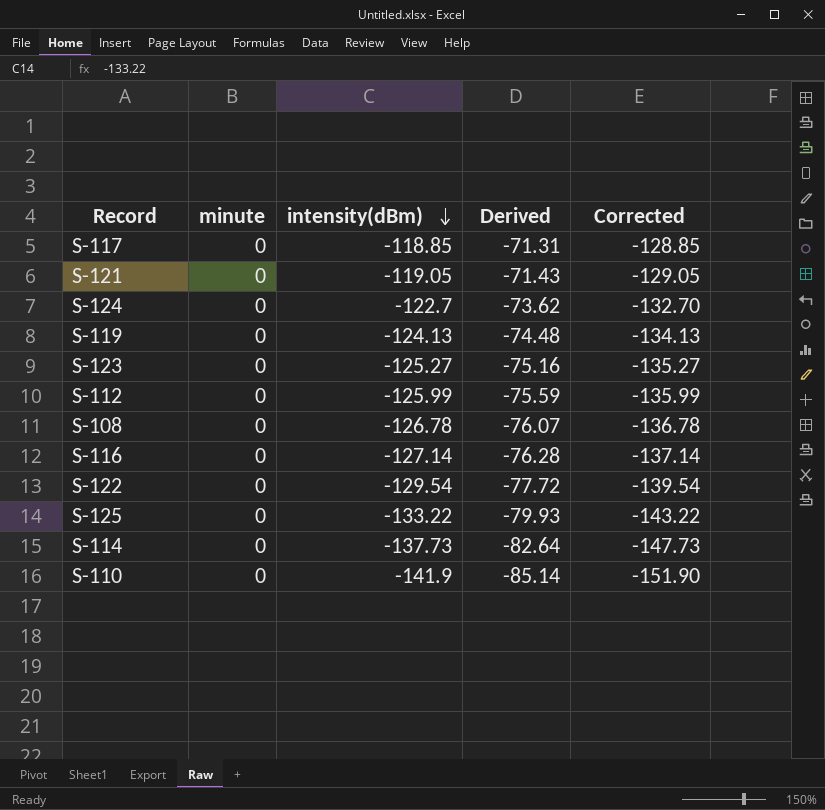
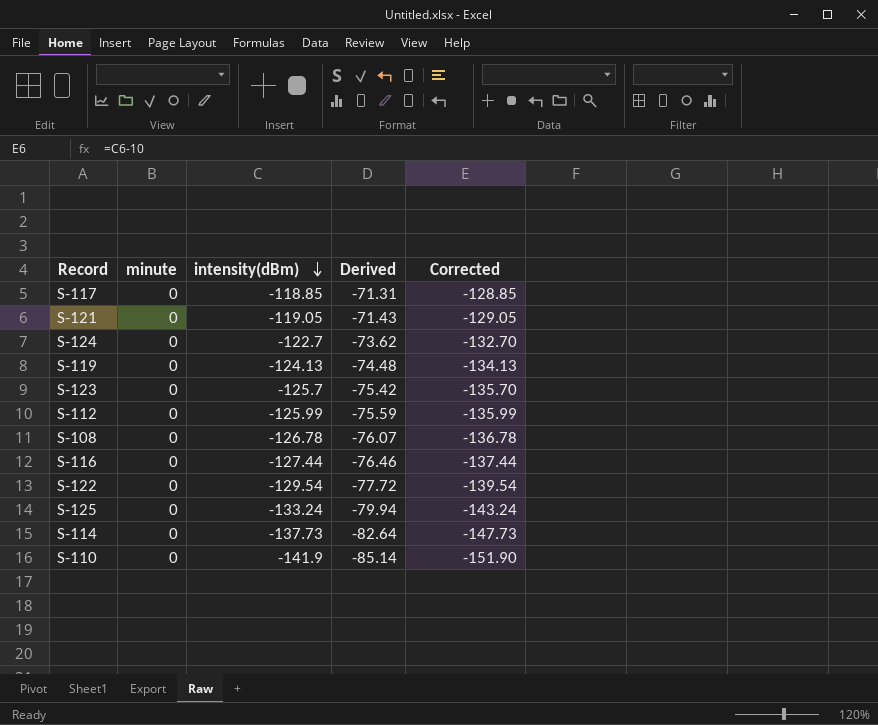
S-123 | intensity(dBm): -125.27 -> -125.7
S-123 | Derived: -75.16 -> -75.42
S-123 | Corrected: -135.27 -> -135.70
S-116 | intensity(dBm): -127.14 -> -127.44
S-116 | Derived: -76.28 -> -76.46
S-116 | Corrected: -137.14 -> -137.44
S-125 | intensity(dBm): -133.22 -> -133.24
S-125 | Derived: -79.93 -> -79.94
S-125 | Corrected: -143.22 -> -143.24

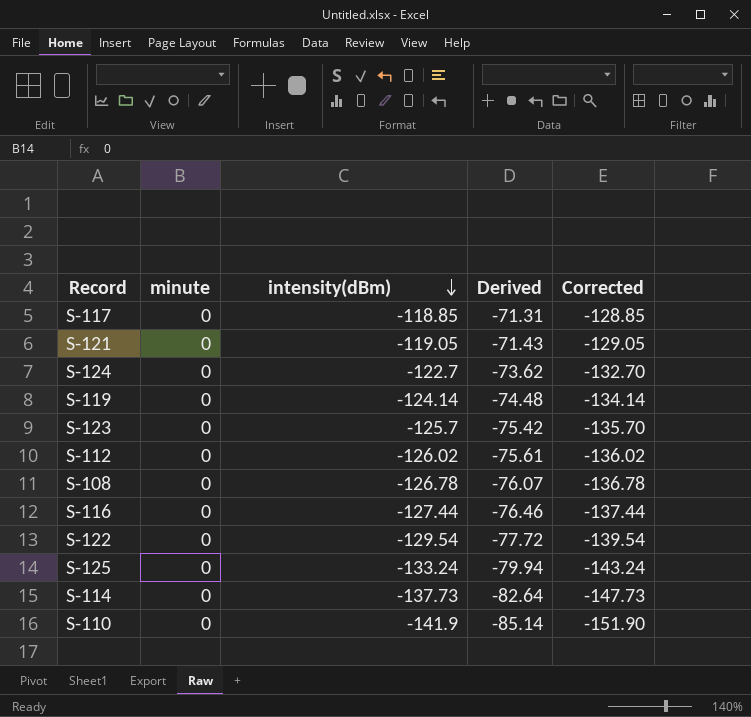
S-119 | intensity(dBm): -124.13 -> -124.14
S-119 | Corrected: -134.13 -> -134.14
S-112 | intensity(dBm): -125.99 -> -126.02
S-112 | Derived: -75.59 -> -75.61
S-112 | Corrected: -135.99 -> -136.02

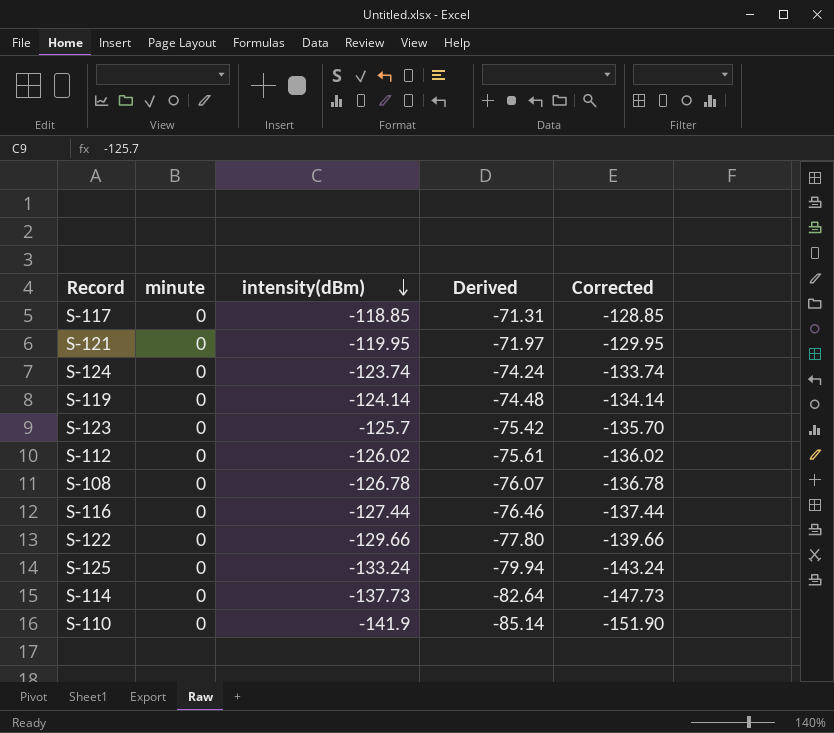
S-121 | intensity(dBm): -119.05 -> -119.95
S-121 | Derived: -71.43 -> -71.97
S-121 | Corrected: -129.05 -> -129.95
S-124 | intensity(dBm): -122.7 -> -123.74
S-124 | Derived: -73.62 -> -74.24
S-124 | Corrected: -132.70 -> -133.74
S-122 | intensity(dBm): -129.54 -> -129.66
S-122 | Derived: -77.72 -> -77.80
S-122 | Corrected: -139.54 -> -139.66

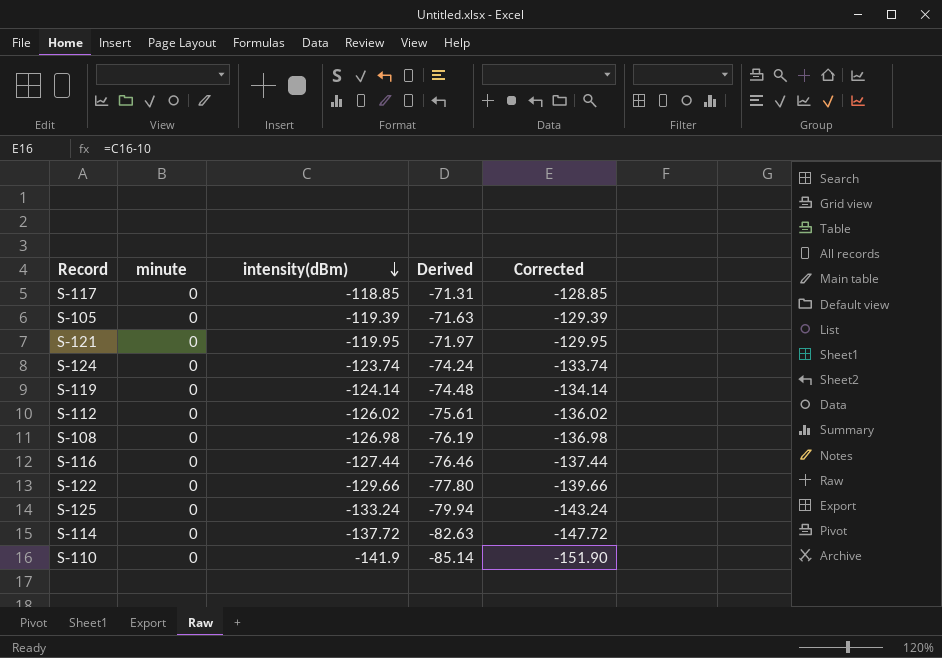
row S-123: 0 | -125.7 | -75.42 | -135.70 -> none
row S-105: none -> 0 | -119.39 | -71.63 | -129.39
S-108 | intensity(dBm): -126.78 -> -126.98
S-108 | Derived: -76.07 -> -76.19
S-108 | Corrected: -136.78 -> -136.98
S-114 | intensity(dBm): -137.73 -> -137.72
S-114 | Derived: -82.64 -> -82.63
S-114 | Corrected: -147.73 -> -147.72

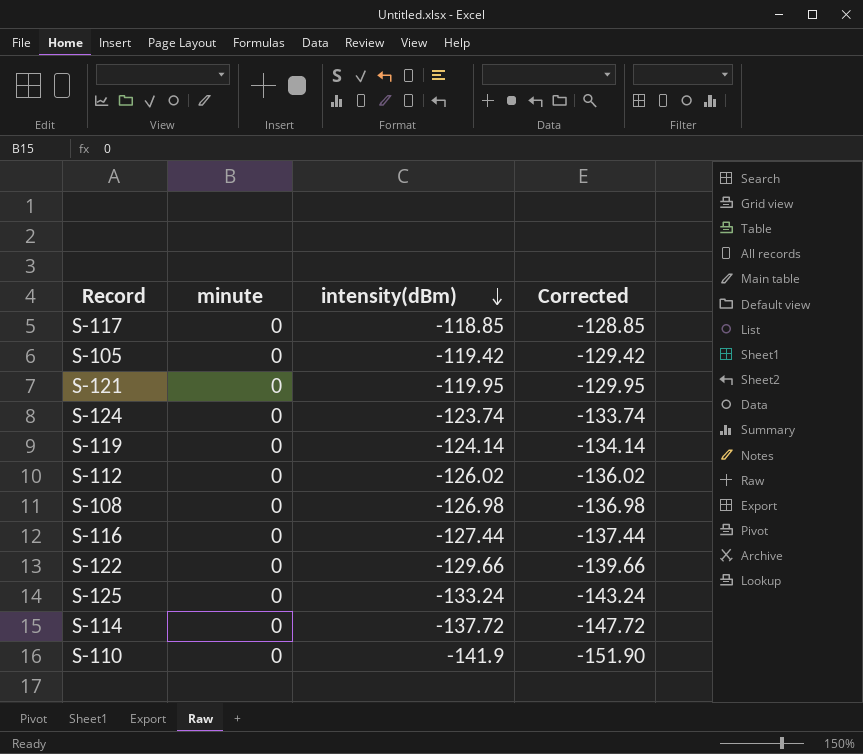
column Derived | formula: [intensity(dBm)] * 0.6 -> none
S-105 | intensity(dBm): -119.39 -> -119.42
S-105 | Corrected: -129.39 -> -129.42

